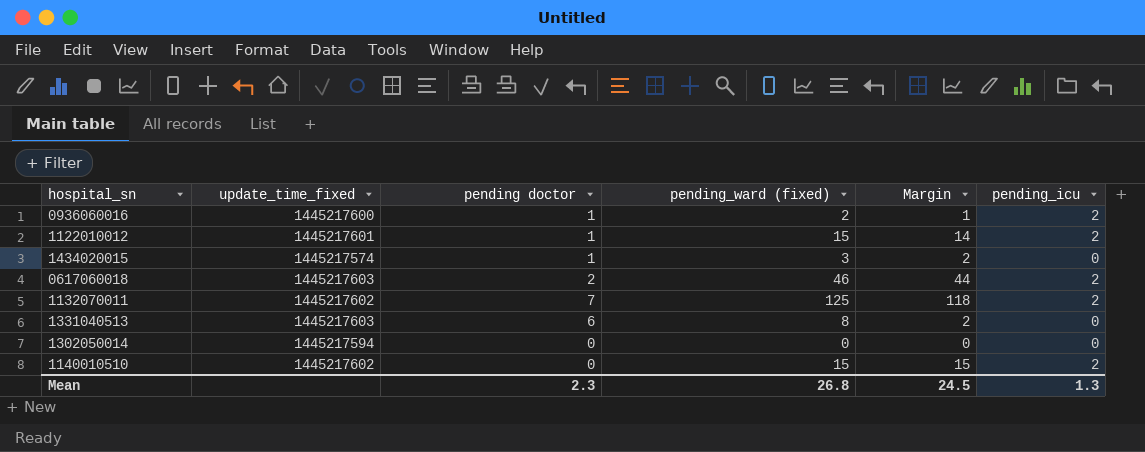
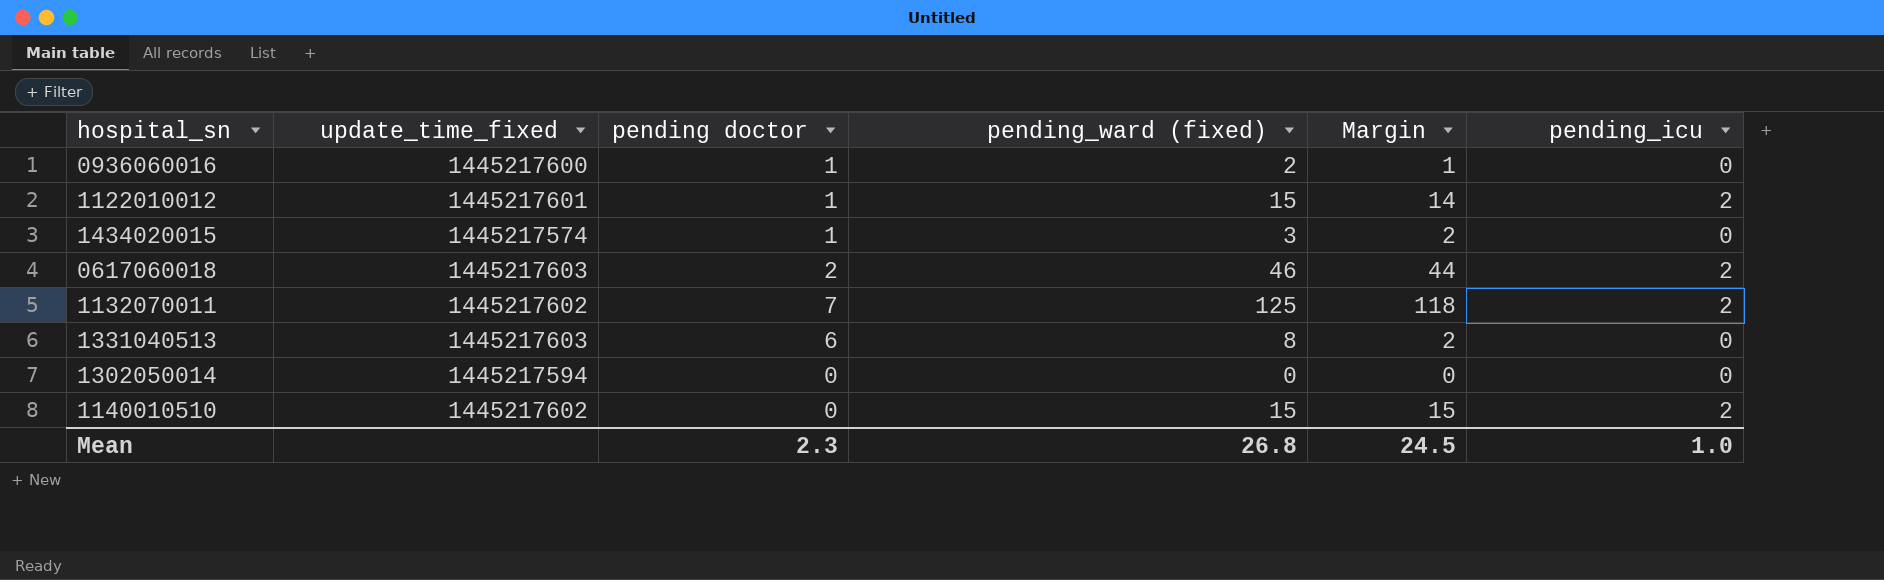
0936060016 | pending_icu: 2 -> 0
Mean | pending_icu: 1.3 -> 1.0

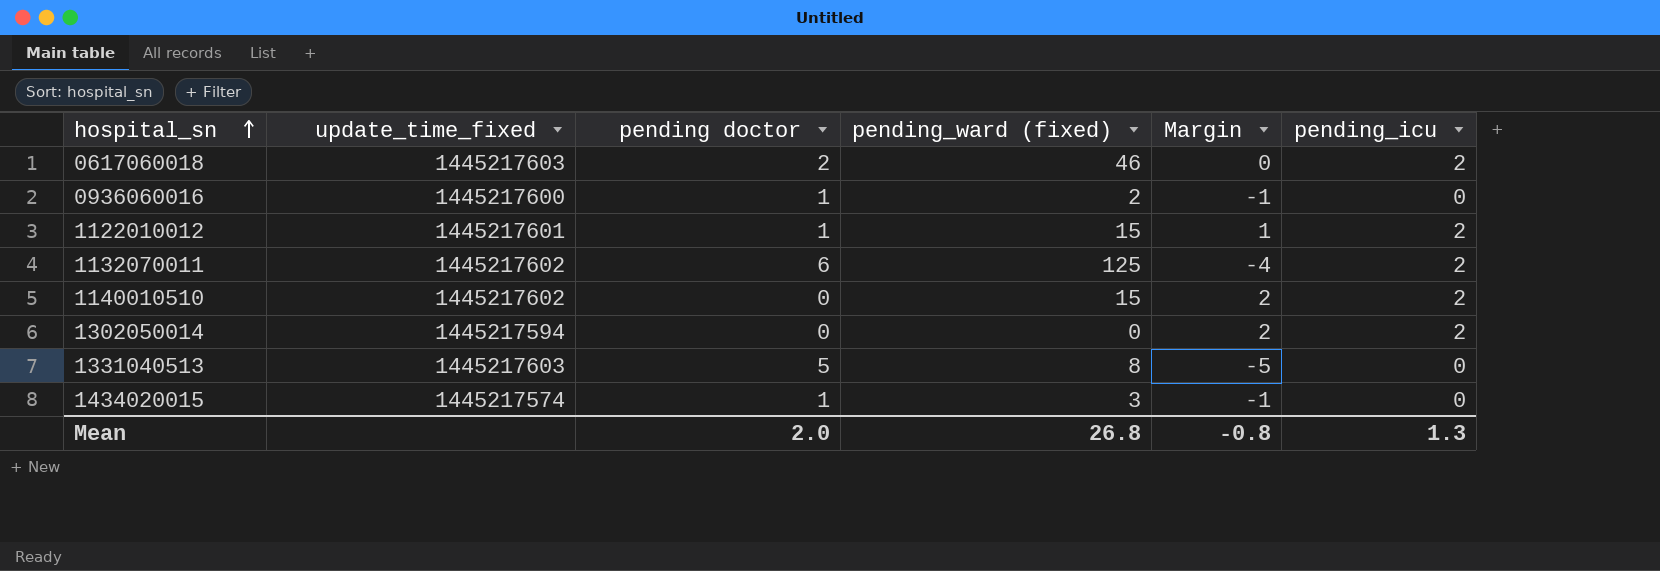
row order: none -> hospital_sn ascending
column Margin | formula: [pending_ward (fixed)] - [pending doctor] -> [pending_icu] - [pending doctor]
1132070011 | pending doctor: 7 -> 6
1302050014 | pending_icu: 0 -> 2
1331040513 | pending doctor: 6 -> 5
Mean | pending doctor: 2.3 -> 2.0
Mean | Margin: 24.5 -> -0.8
Mean | pending_icu: 1.0 -> 1.3

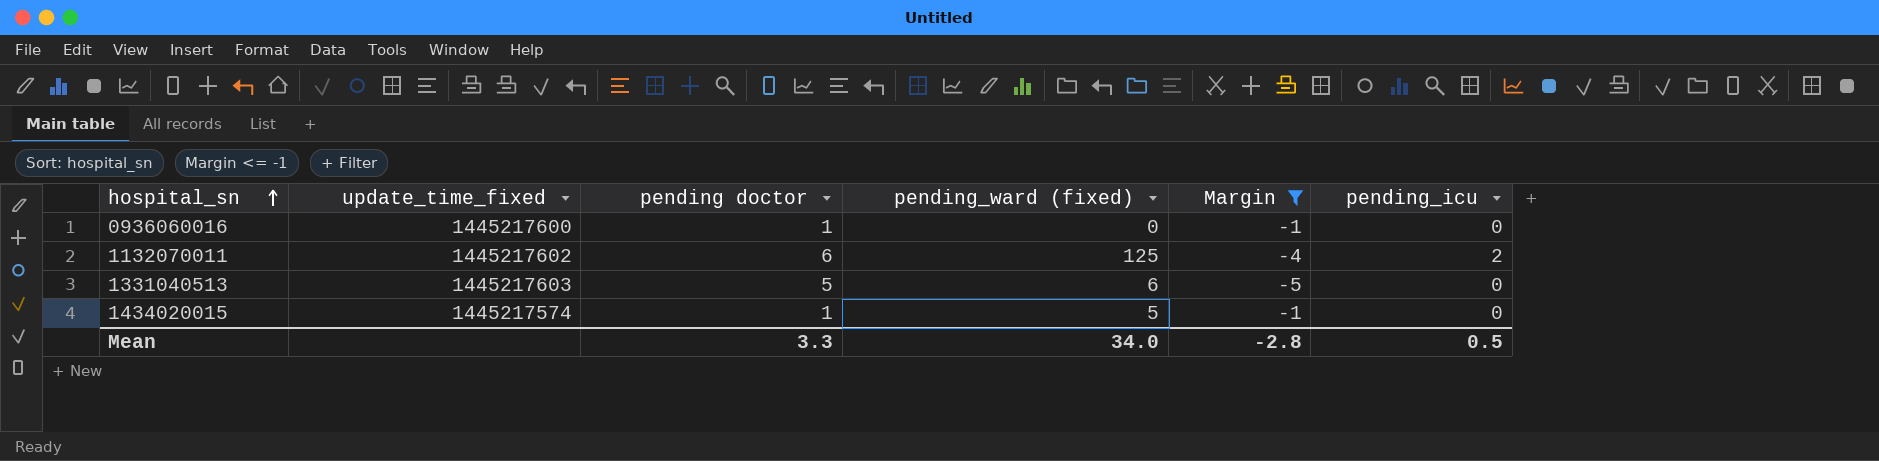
filter: none -> Margin <= -1
0936060016 | pending_ward (fixed): 2 -> 0
1331040513 | pending_ward (fixed): 8 -> 6
1434020015 | pending_ward (fixed): 3 -> 5
Mean | pending doctor: 2.0 -> 3.3
Mean | pending_ward (fixed): 26.8 -> 34.0
Mean | Margin: -0.8 -> -2.8
Mean | pending_icu: 1.3 -> 0.5

